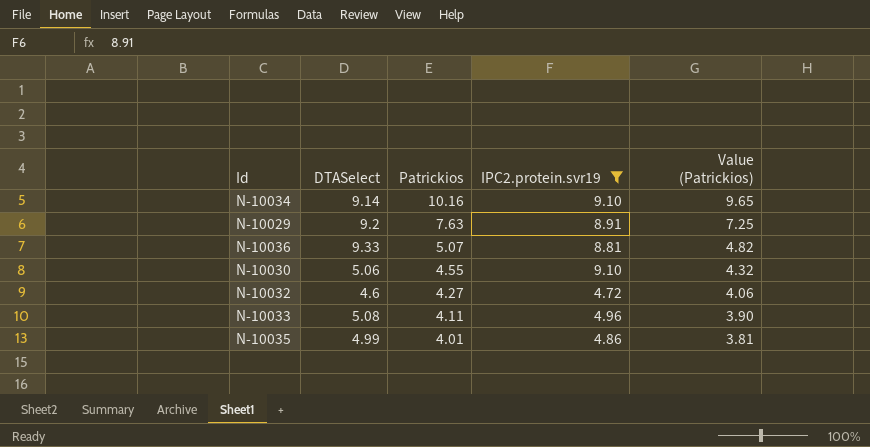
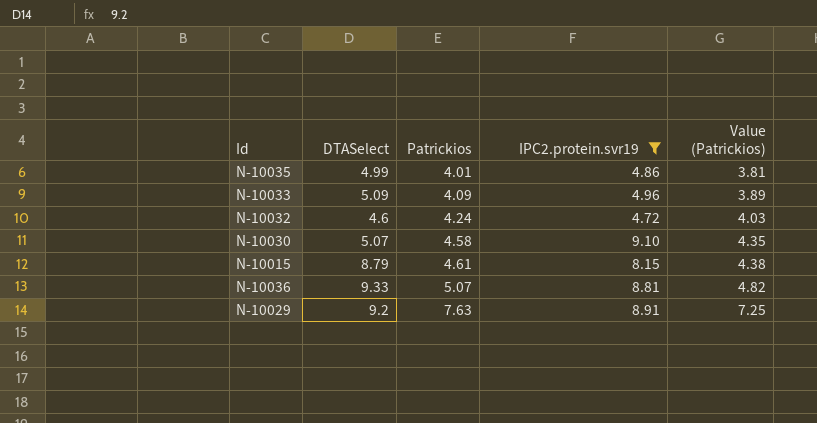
row order: Patrickios descending -> Patrickios ascending
row N-10034: 9.14 | 10.16 | 9.10 | 9.65 -> none
N-10033 | DTASelect: 5.08 -> 5.09
N-10033 | Patrickios: 4.11 -> 4.09
N-10033 | Value (Patrickios): 3.90 -> 3.89
N-10032 | Patrickios: 4.27 -> 4.24
N-10032 | Value (Patrickios): 4.06 -> 4.03
N-10030 | DTASelect: 5.06 -> 5.07
N-10030 | Patrickios: 4.55 -> 4.58
N-10030 | Value (Patrickios): 4.32 -> 4.35
row N-10015: none -> 8.79 | 4.61 | 8.15 | 4.38

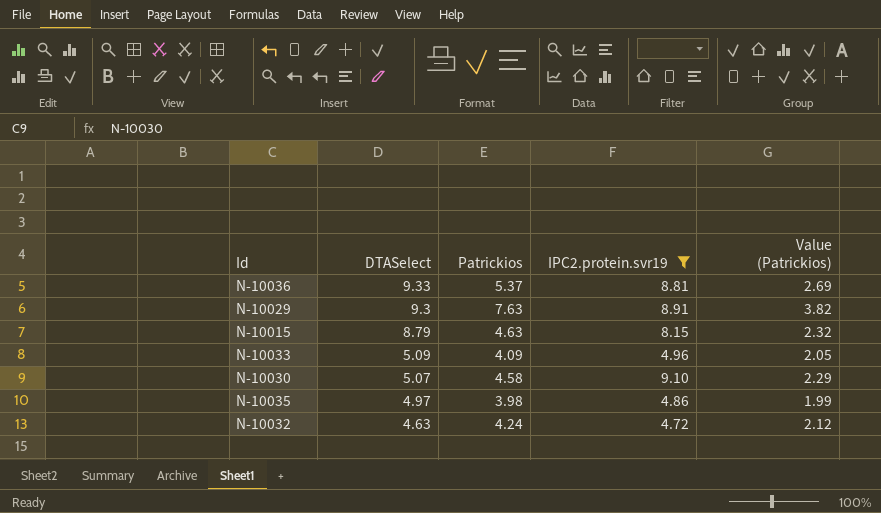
row order: Patrickios ascending -> DTASelect descending
column Value (Patrickios) | formula: [Patrickios] * 0.95 -> [Patrickios] * 0.5
N-10036 | Patrickios: 5.07 -> 5.37
N-10029 | DTASelect: 9.2 -> 9.3
N-10015 | Patrickios: 4.61 -> 4.63
N-10035 | DTASelect: 4.99 -> 4.97
N-10035 | Patrickios: 4.01 -> 3.98
N-10032 | DTASelect: 4.6 -> 4.63

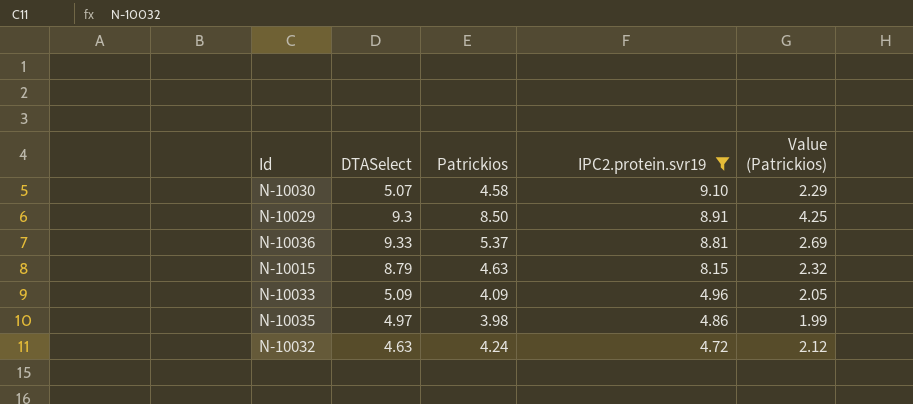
row order: DTASelect descending -> IPC2.protein.svr19 descending
N-10029 | Patrickios: 7.63 -> 8.50
N-10029 | Value (Patrickios): 3.82 -> 4.25

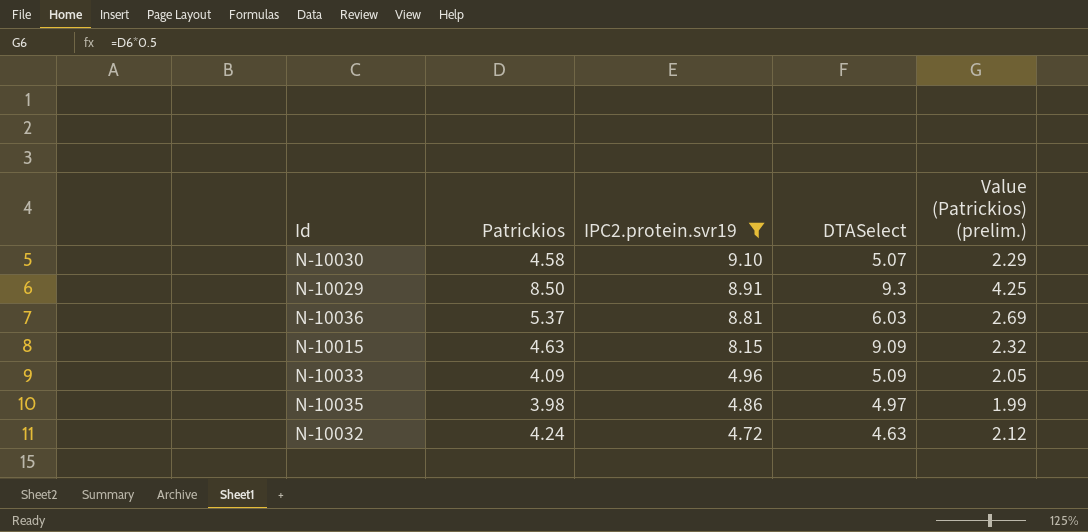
column DTASelect | position: 2 -> 4
column name: Value (Patrickios) -> Value (Patrickios) (prelim.)
N-10036 | DTASelect: 9.33 -> 6.03
N-10015 | DTASelect: 8.79 -> 9.09

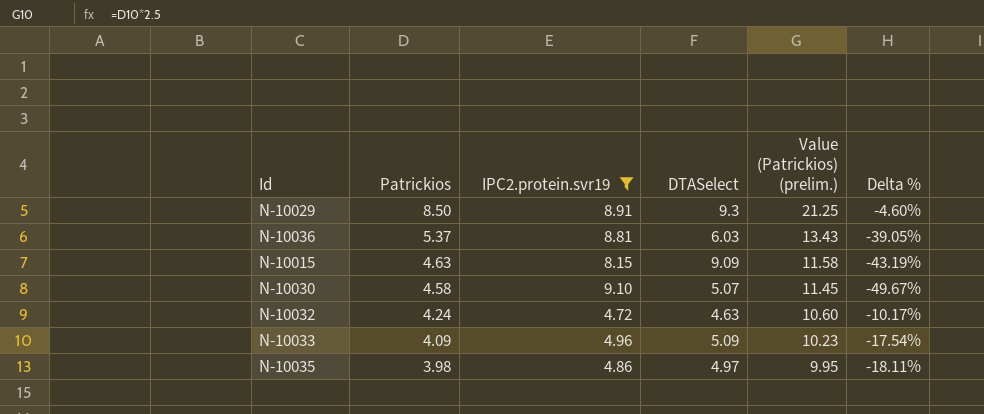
row order: IPC2.protein.svr19 descending -> Patrickios descending
column Value (Patrickios) (prelim.) | formula: [Patrickios] * 0.5 -> [Patrickios] * 2.5
column Delta % | formula: none -> ([Patrickios] - [IPC2.protein.svr19]) / [IPC2.protein.svr19]

